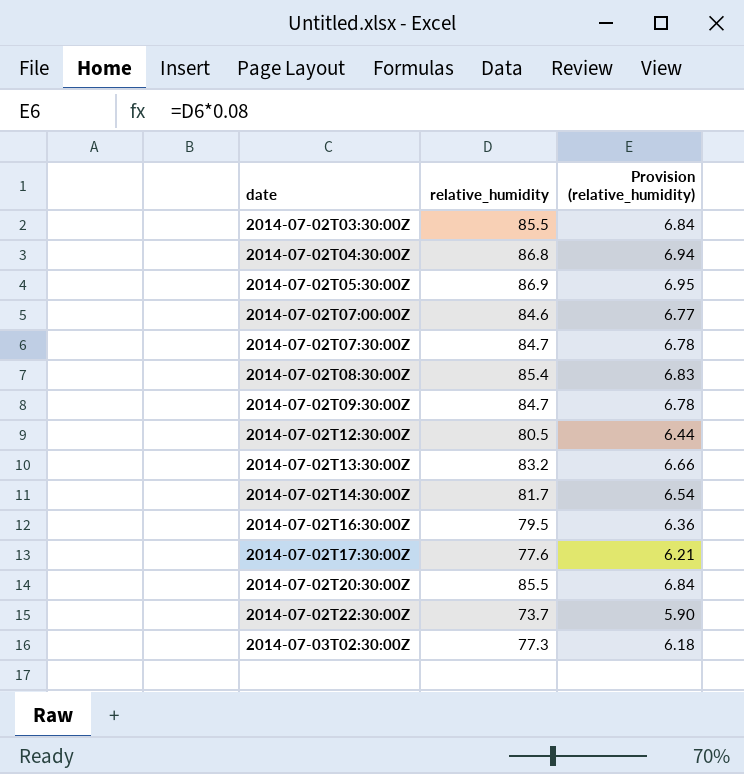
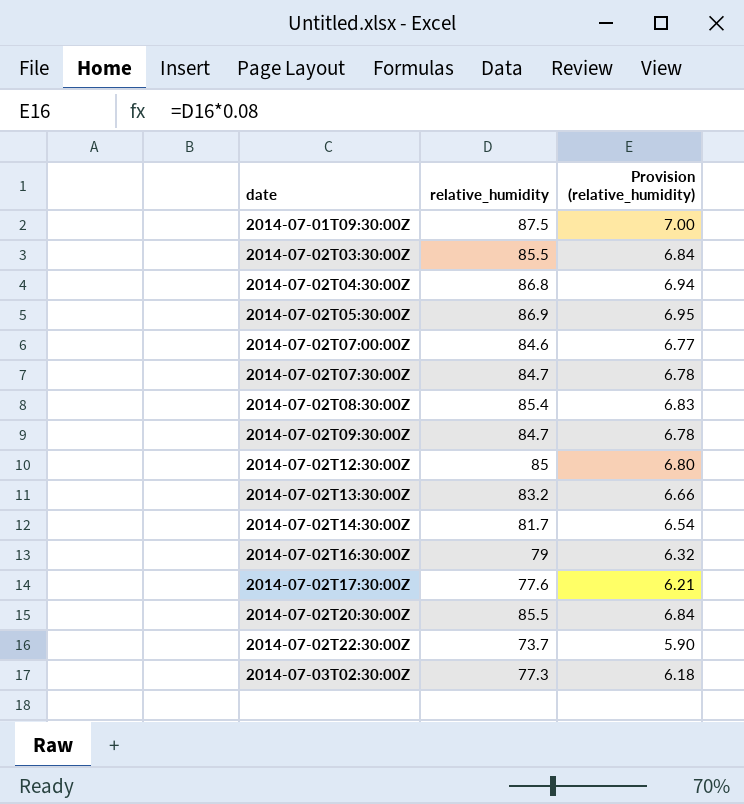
row 2014-07-01T09:30:00Z: none -> 87.5 | 7.00
2014-07-02T12:30:00Z | relative_humidity: 80.5 -> 85
2014-07-02T12:30:00Z | Provision (relative_humidity): 6.44 -> 6.80
2014-07-02T16:30:00Z | relative_humidity: 79.5 -> 79
2014-07-02T16:30:00Z | Provision (relative_humidity): 6.36 -> 6.32

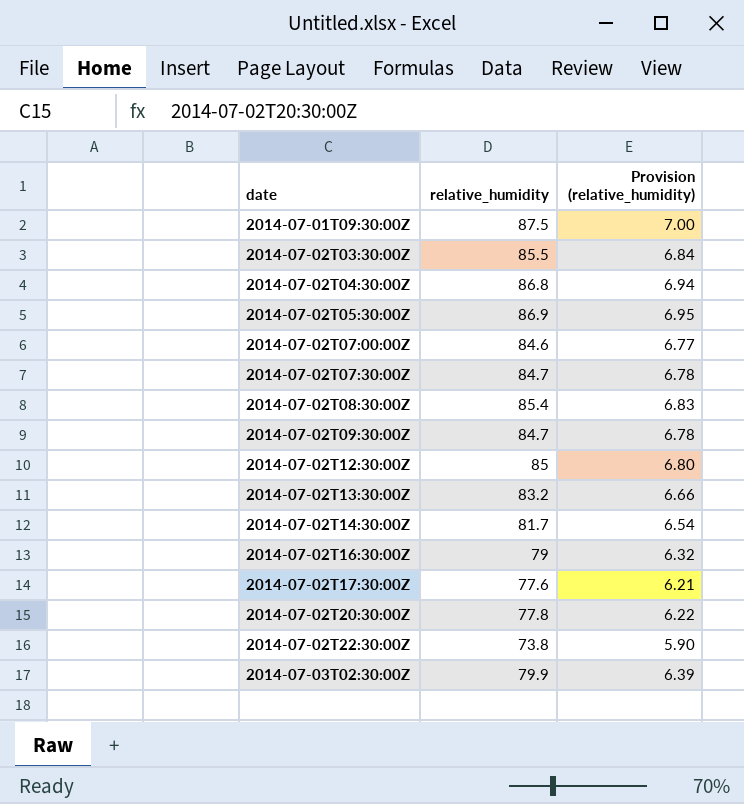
2014-07-02T20:30:00Z | relative_humidity: 85.5 -> 77.8
2014-07-02T20:30:00Z | Provision (relative_humidity): 6.84 -> 6.22
2014-07-02T22:30:00Z | relative_humidity: 73.7 -> 73.8
2014-07-03T02:30:00Z | relative_humidity: 77.3 -> 79.9
2014-07-03T02:30:00Z | Provision (relative_humidity): 6.18 -> 6.39

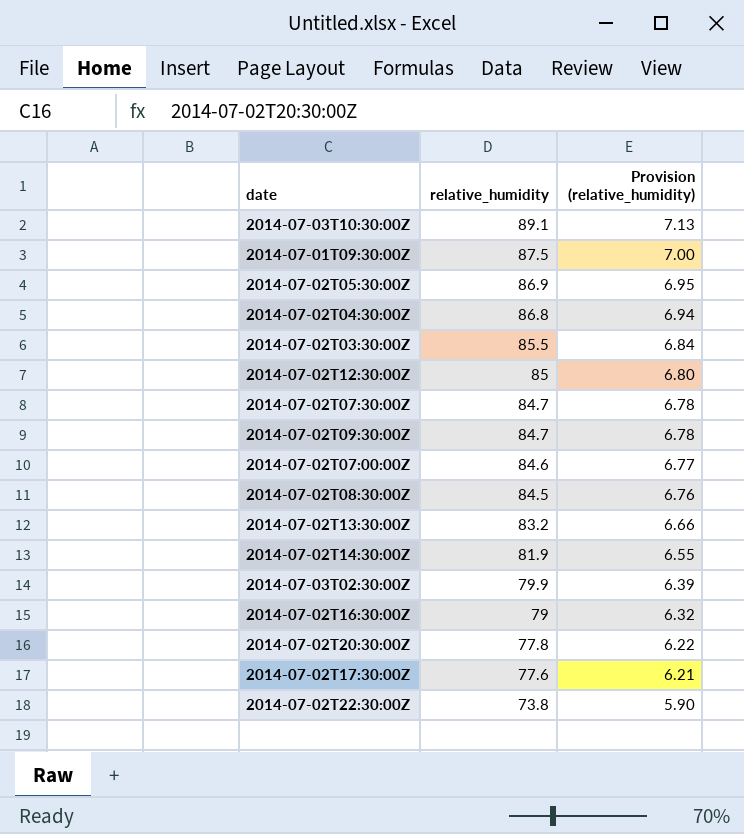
row order: date ascending -> relative_humidity descending
row 2014-07-03T10:30:00Z: none -> 89.1 | 7.13
2014-07-02T08:30:00Z | relative_humidity: 85.4 -> 84.5
2014-07-02T08:30:00Z | Provision (relative_humidity): 6.83 -> 6.76
2014-07-02T14:30:00Z | relative_humidity: 81.7 -> 81.9
2014-07-02T14:30:00Z | Provision (relative_humidity): 6.54 -> 6.55

